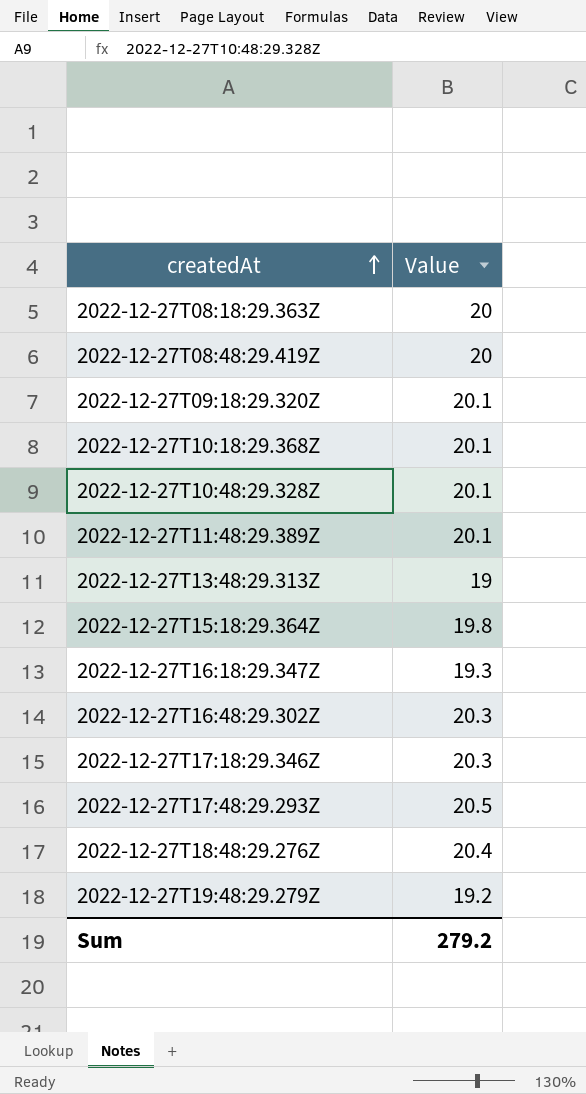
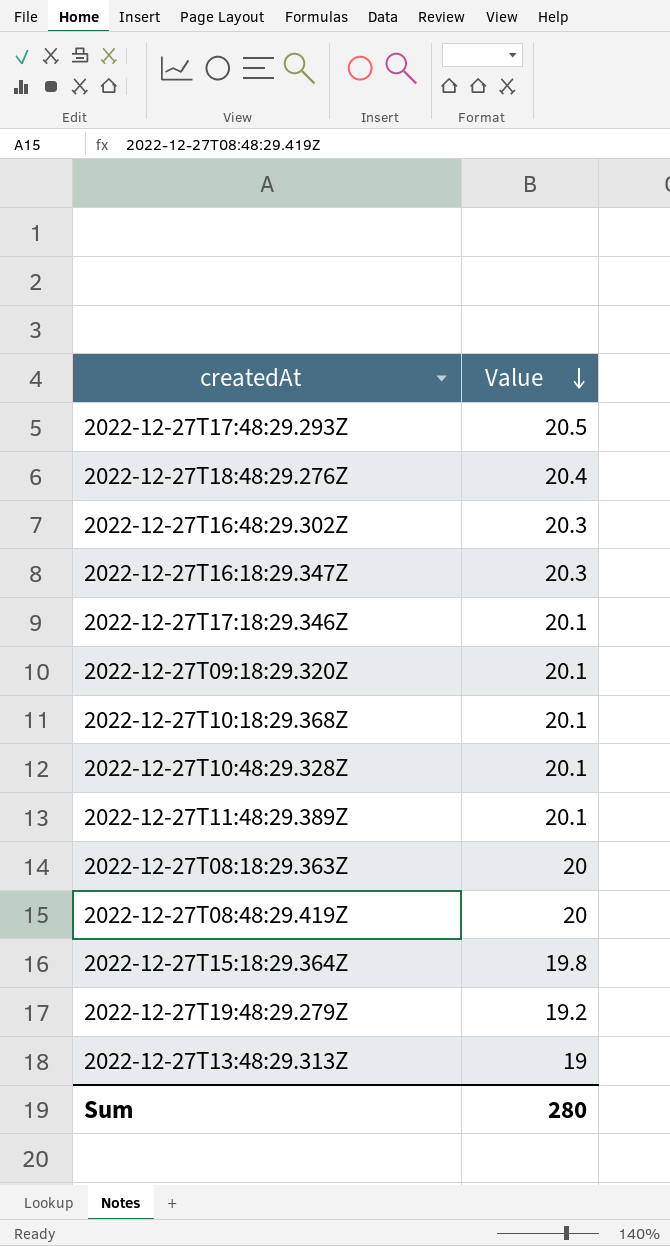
row order: createdAt ascending -> Value descending
2022-12-27T16:18:29.347Z | Value: 19.3 -> 20.3
2022-12-27T17:18:29.346Z | Value: 20.3 -> 20.1
Sum | Value: 279.2 -> 280

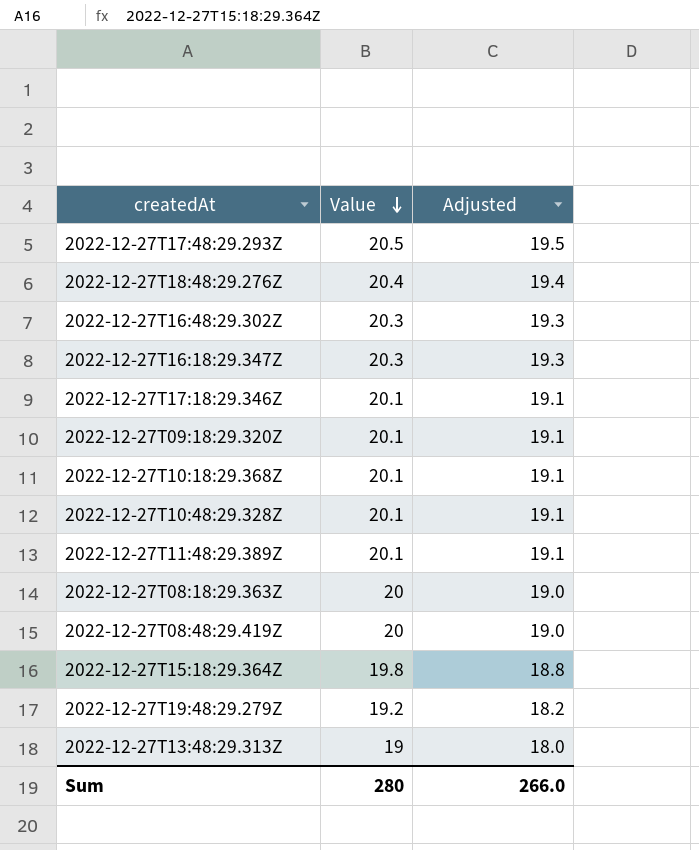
column Adjusted | formula: none -> [Value] - 1

